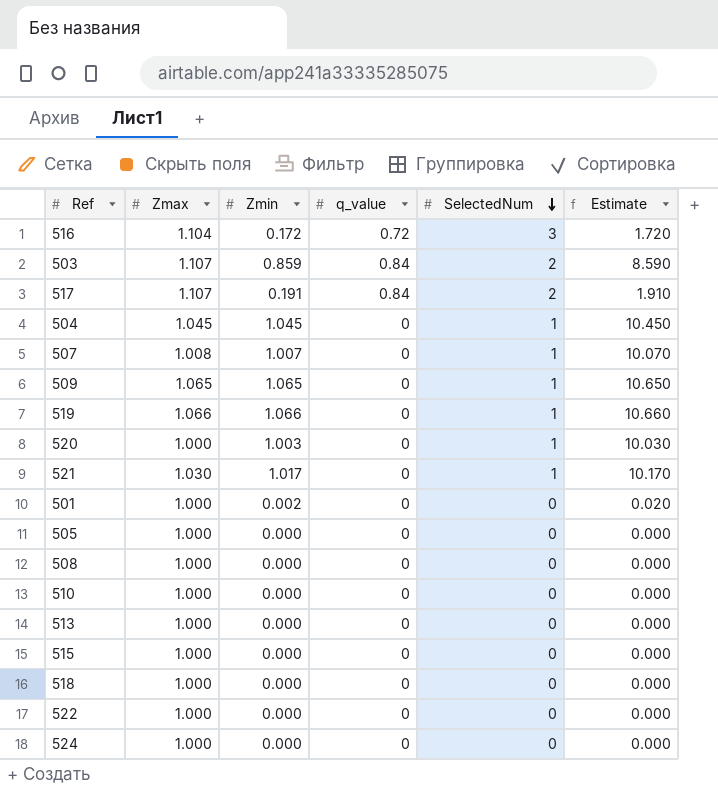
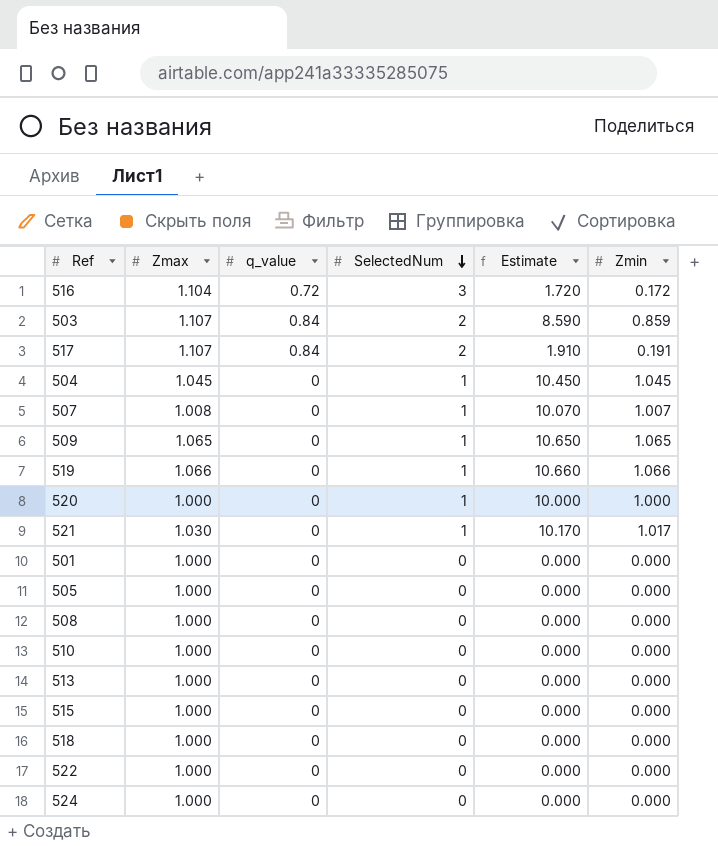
column Zmin | position: 3 -> 6
520 | Estimate: 10.030 -> 10.000
520 | Zmin: 1.003 -> 1.000
501 | Estimate: 0.020 -> 0.000
501 | Zmin: 0.002 -> 0.000

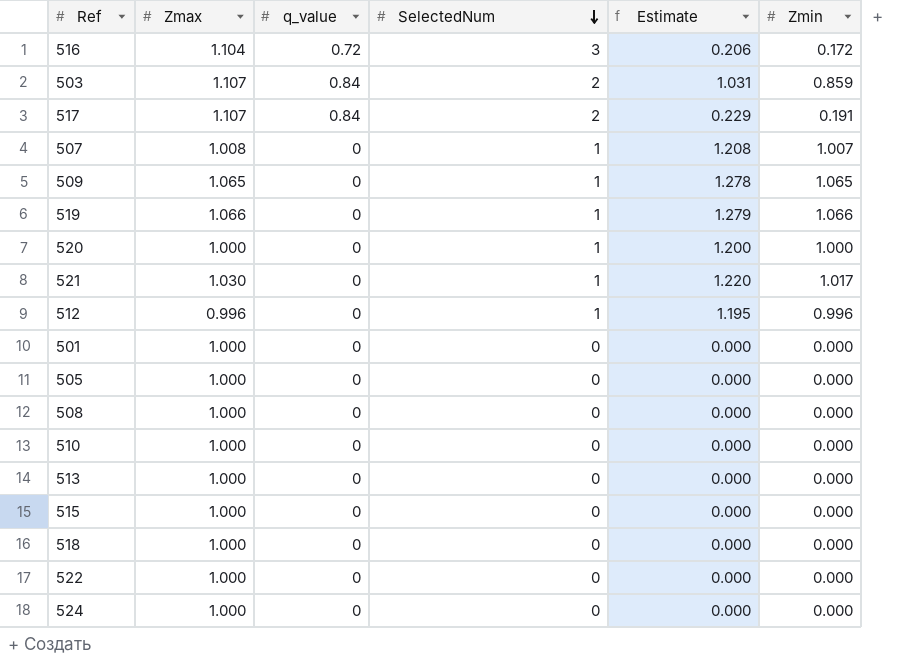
column Estimate | formula: [Zmin] * 10 -> [Zmin] * 1.2
row 504: 1.045 | 0 | 1 | 10.450 | 1.045 -> none
row 512: none -> 0.996 | 0 | 1 | 1.195 | 0.996

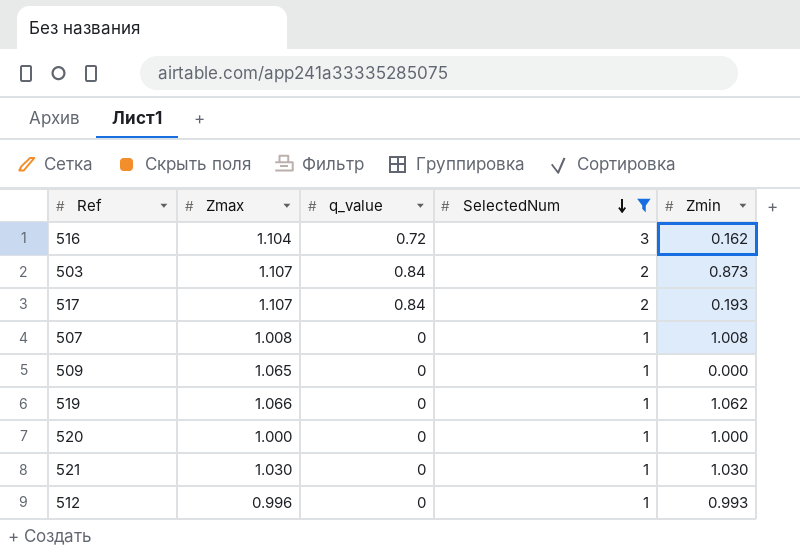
filter: none -> SelectedNum != 0
column Estimate | formula: [Zmin] * 1.2 -> none
516 | Zmin: 0.172 -> 0.162
503 | Zmin: 0.859 -> 0.873
517 | Zmin: 0.191 -> 0.193
507 | Zmin: 1.007 -> 1.008
509 | Zmin: 1.065 -> 0.000
519 | Zmin: 1.066 -> 1.062
521 | Zmin: 1.017 -> 1.030
512 | Zmin: 0.996 -> 0.993

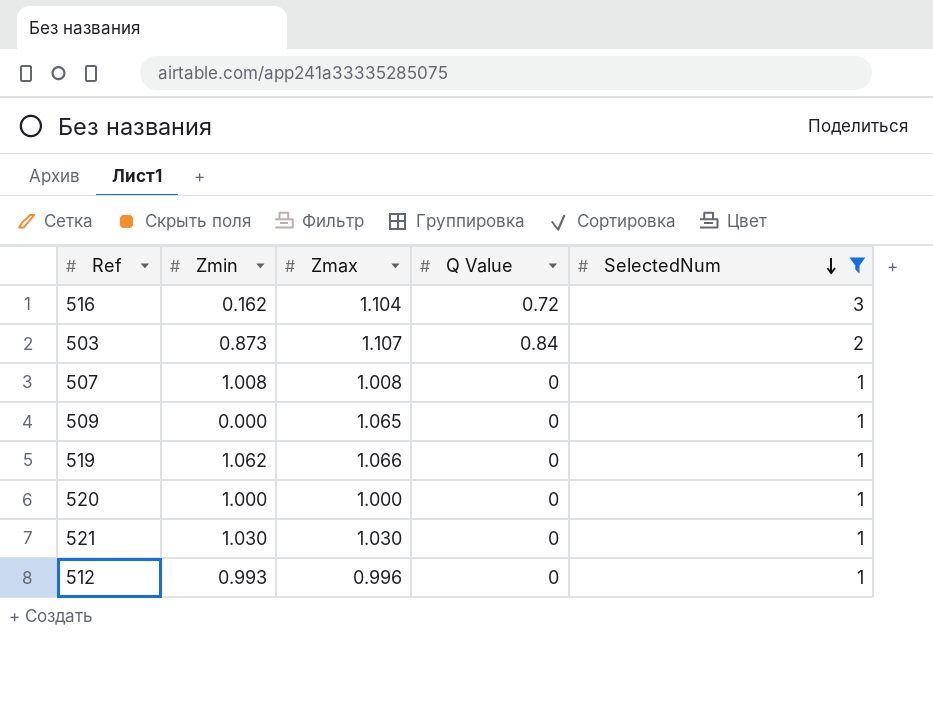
column Zmin | position: 5 -> 2
column name: q_value -> Q Value
row 517: 1.107 | 0.84 | 2 | 0.193 -> none

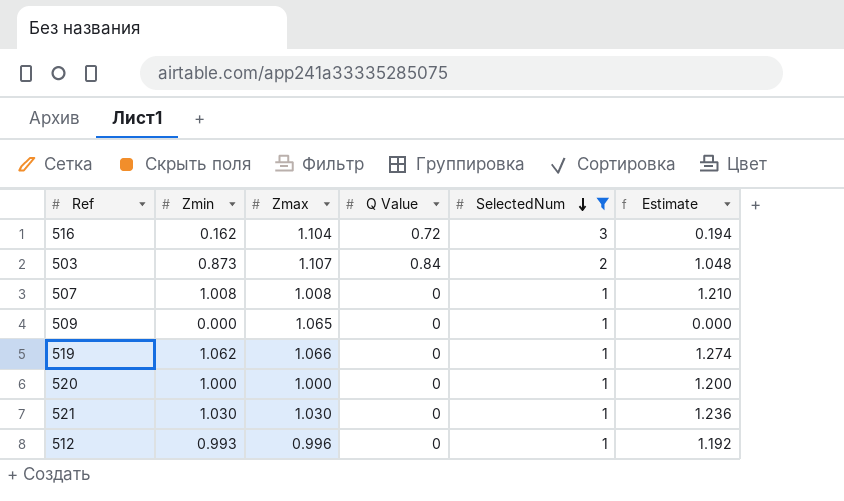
column Estimate | formula: none -> [Zmin] * 1.2

